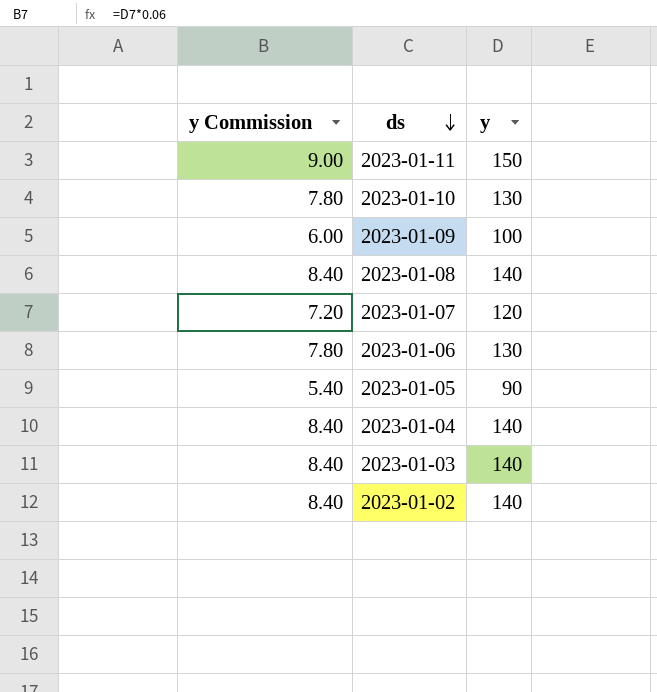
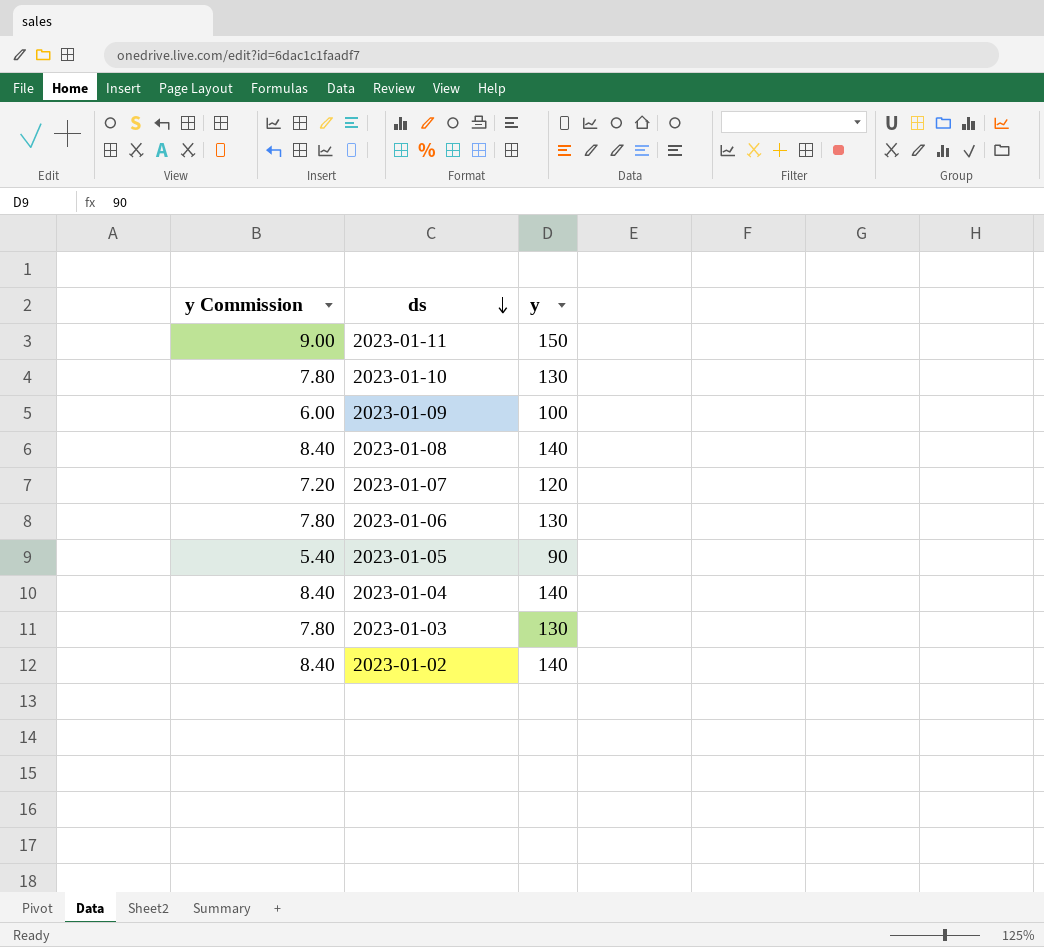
2023-01-03 | y Commission: 8.40 -> 7.80
2023-01-03 | y: 140 -> 130

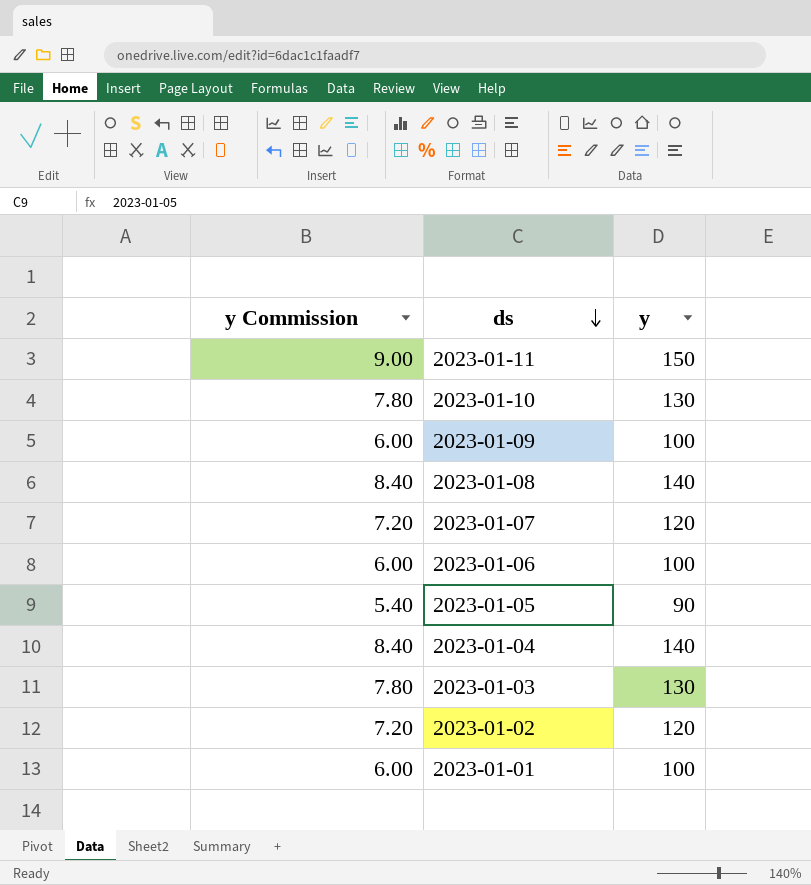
2023-01-06 | y Commission: 7.80 -> 6.00
2023-01-06 | y: 130 -> 100
2023-01-02 | y Commission: 8.40 -> 7.20
2023-01-02 | y: 140 -> 120
row 2023-01-01: none -> 6.00 | 100

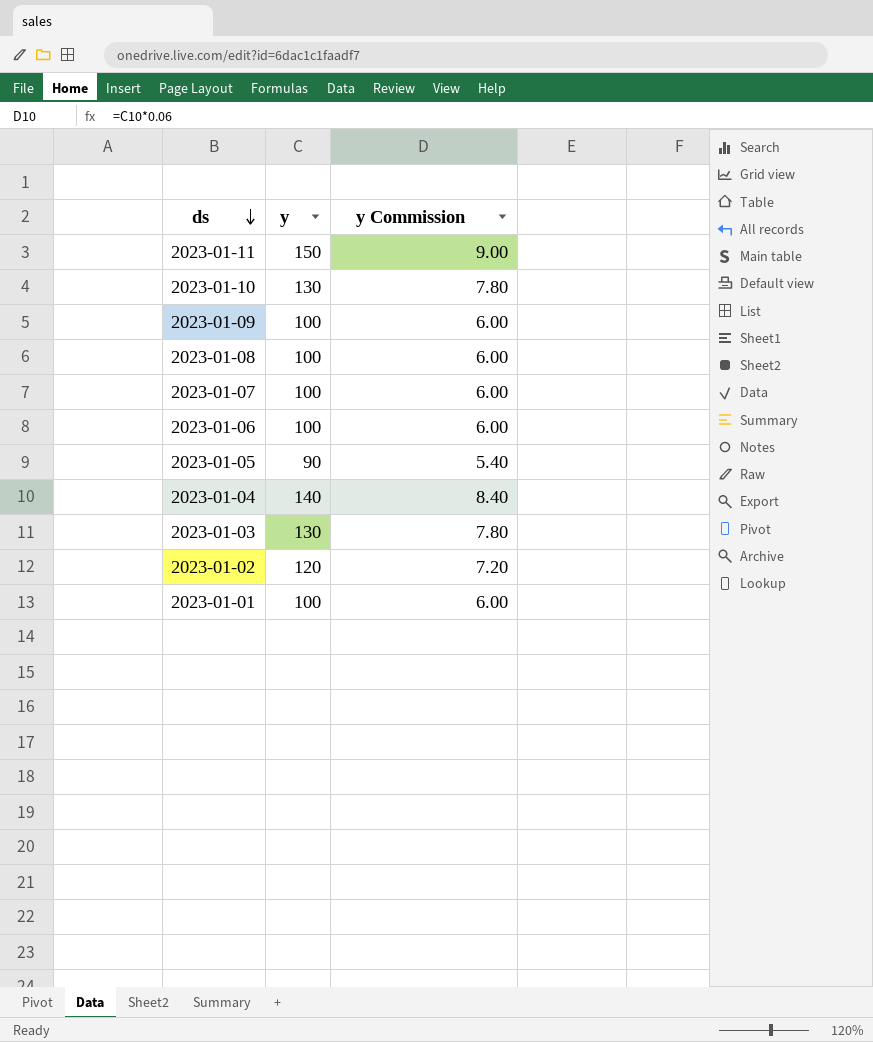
column y Commission | position: 1 -> 3
2023-01-08 | y: 140 -> 100
2023-01-08 | y Commission: 8.40 -> 6.00
2023-01-07 | y: 120 -> 100
2023-01-07 | y Commission: 7.20 -> 6.00

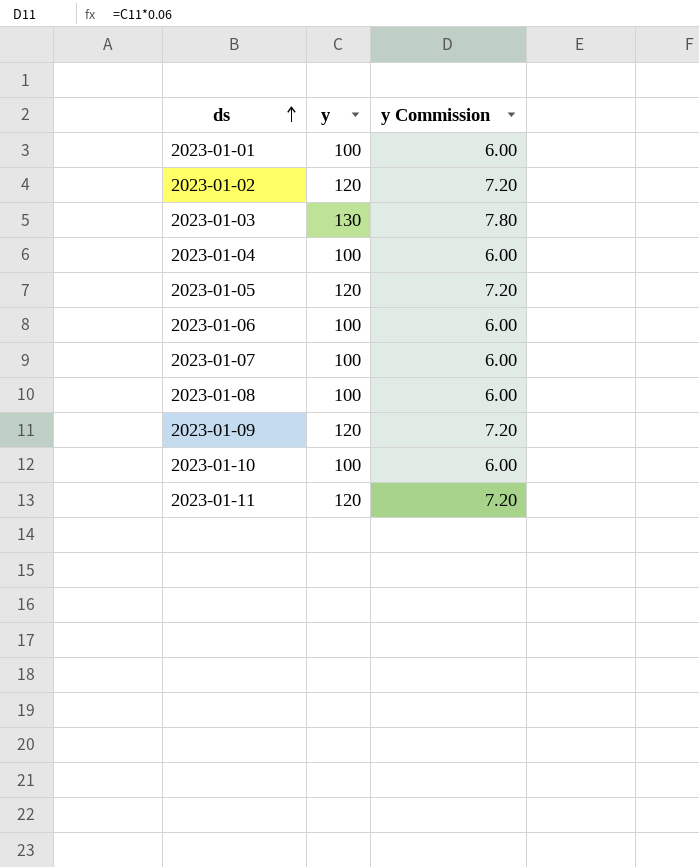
row order: ds descending -> ds ascending
2023-01-04 | y: 140 -> 100
2023-01-04 | y Commission: 8.40 -> 6.00
2023-01-05 | y: 90 -> 120
2023-01-05 | y Commission: 5.40 -> 7.20
2023-01-09 | y: 100 -> 120
2023-01-09 | y Commission: 6.00 -> 7.20
2023-01-10 | y: 130 -> 100
2023-01-10 | y Commission: 7.80 -> 6.00
2023-01-11 | y: 150 -> 120
2023-01-11 | y Commission: 9.00 -> 7.20

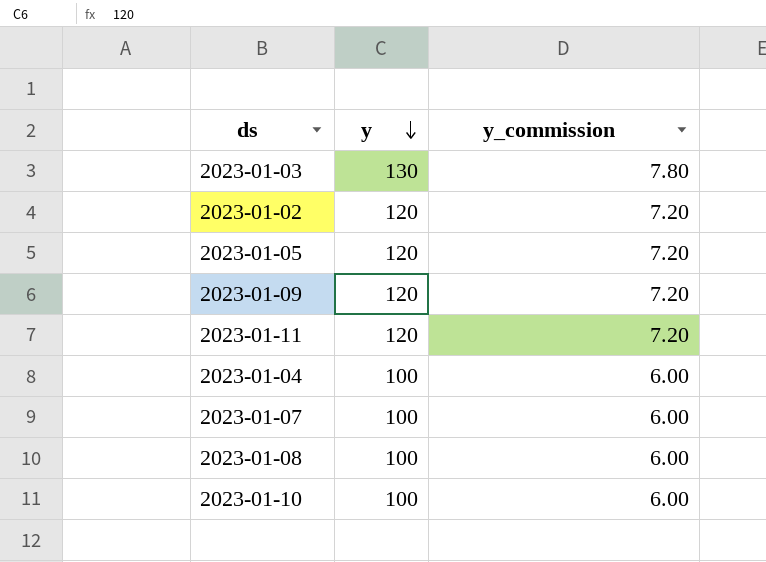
row order: ds ascending -> y descending
column name: y Commission -> y_commission
row 2023-01-01: 100 | 6.00 -> none
row 2023-01-06: 100 | 6.00 -> none

